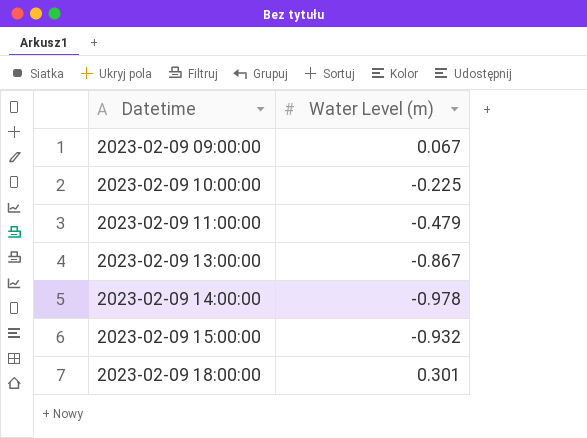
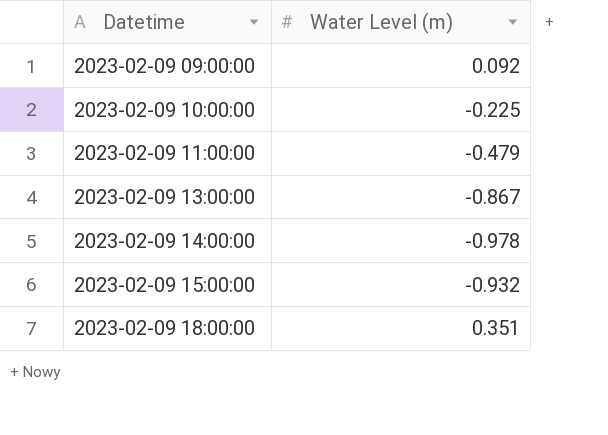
2023-02-09 09:00:00 | Water Level (m): 0.067 -> 0.092
2023-02-09 18:00:00 | Water Level (m): 0.301 -> 0.351

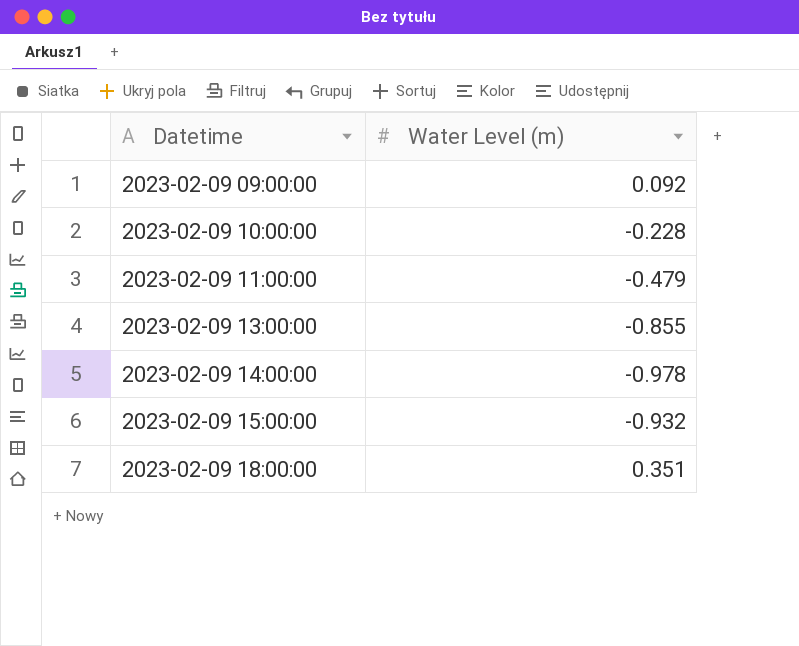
2023-02-09 10:00:00 | Water Level (m): -0.225 -> -0.228
2023-02-09 13:00:00 | Water Level (m): -0.867 -> -0.855

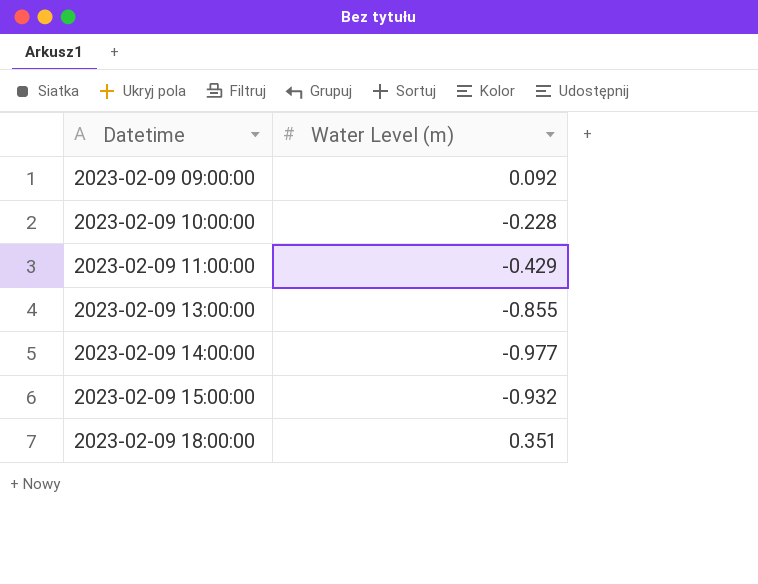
2023-02-09 11:00:00 | Water Level (m): -0.479 -> -0.429
2023-02-09 14:00:00 | Water Level (m): -0.978 -> -0.977

